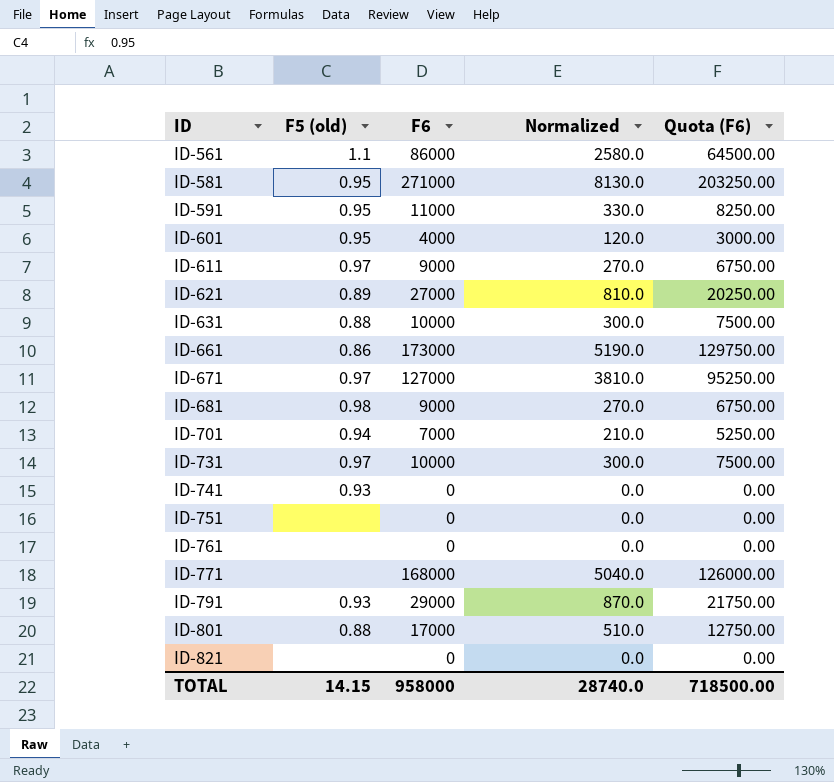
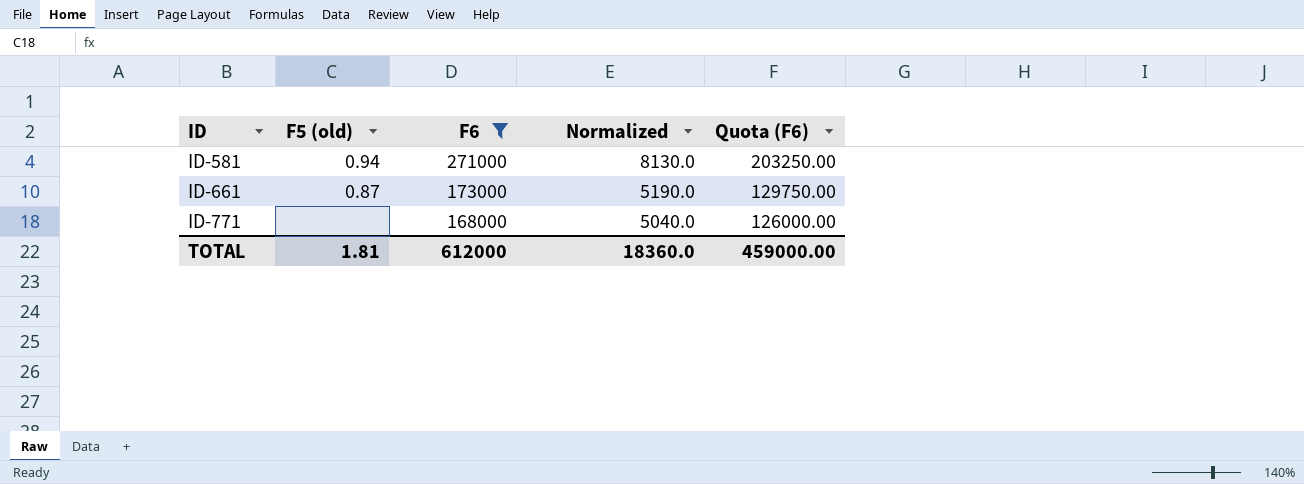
filter: none -> F6 >= 168000
ID-581 | F5 (old): 0.95 -> 0.94
ID-661 | F5 (old): 0.86 -> 0.87
TOTAL | F5 (old): 14.15 -> 1.81
TOTAL | F6: 958000 -> 612000
TOTAL | Normalized: 28740.0 -> 18360.0
TOTAL | Quota (F6): 718500.00 -> 459000.00

